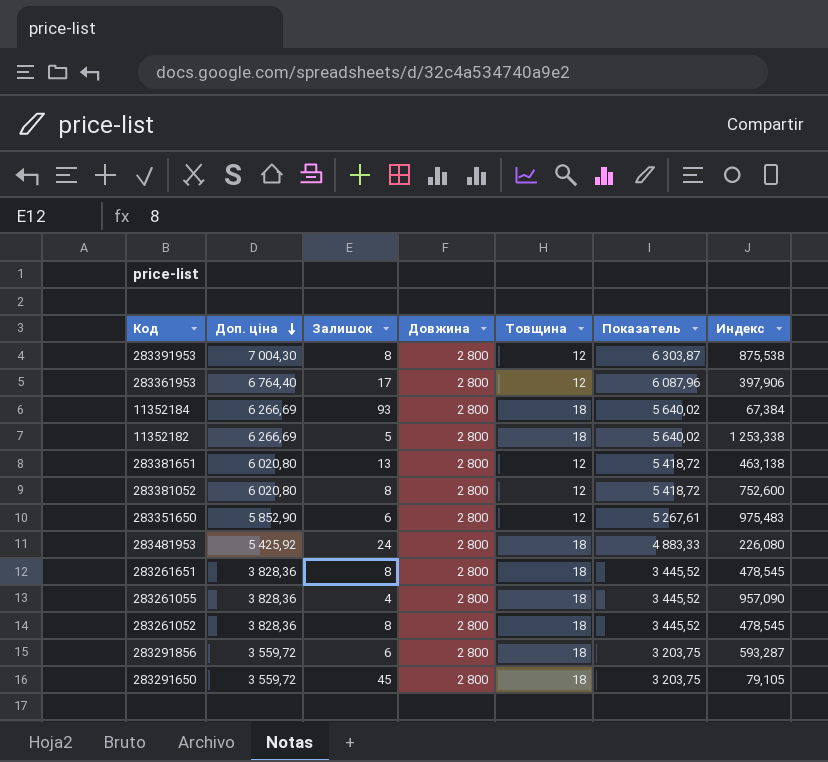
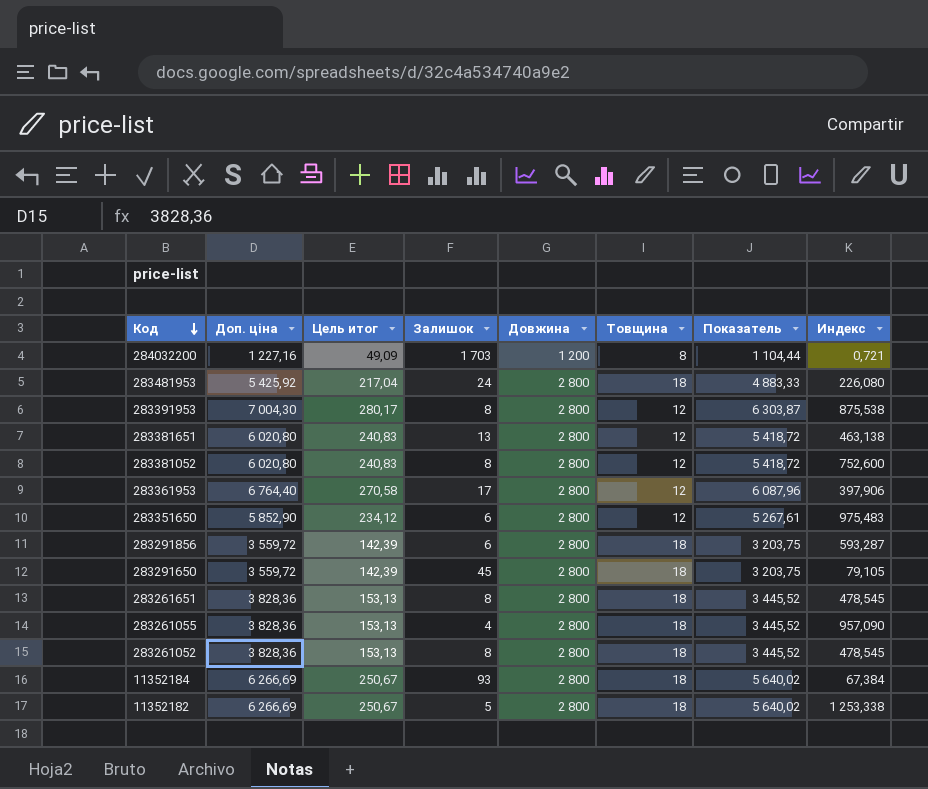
row order: Доп. ціна descending -> Код descending
column Цель итог | formula: none -> [Доп. ціна] * 0,04
row 284032200: none -> 1 227,16 | 49,09 | 1 703 | 1 200 | 8 | 1 104,44 | 0,721

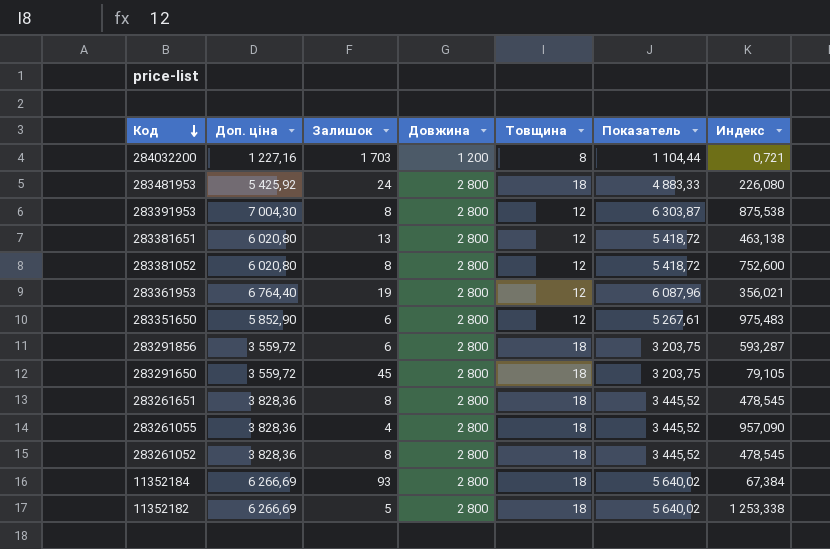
column Цель итог | formula: [Доп. ціна] * 0,04 -> none
283361953 | Залишок: 17 -> 19
283361953 | Индекс: 397,906 -> 356,021

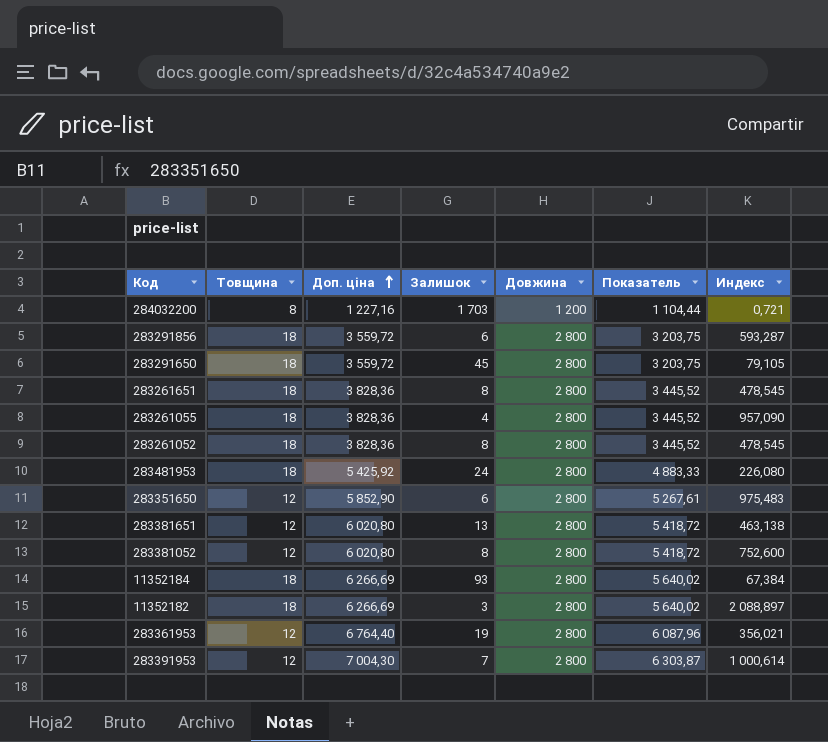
row order: Код descending -> Доп. ціна ascending
column Товщина | position: 5 -> 2
11352182 | Залишок: 5 -> 3
11352182 | Индекс: 1 253,338 -> 2 088,897
283391953 | Залишок: 8 -> 7
283391953 | Индекс: 875,538 -> 1 000,614

